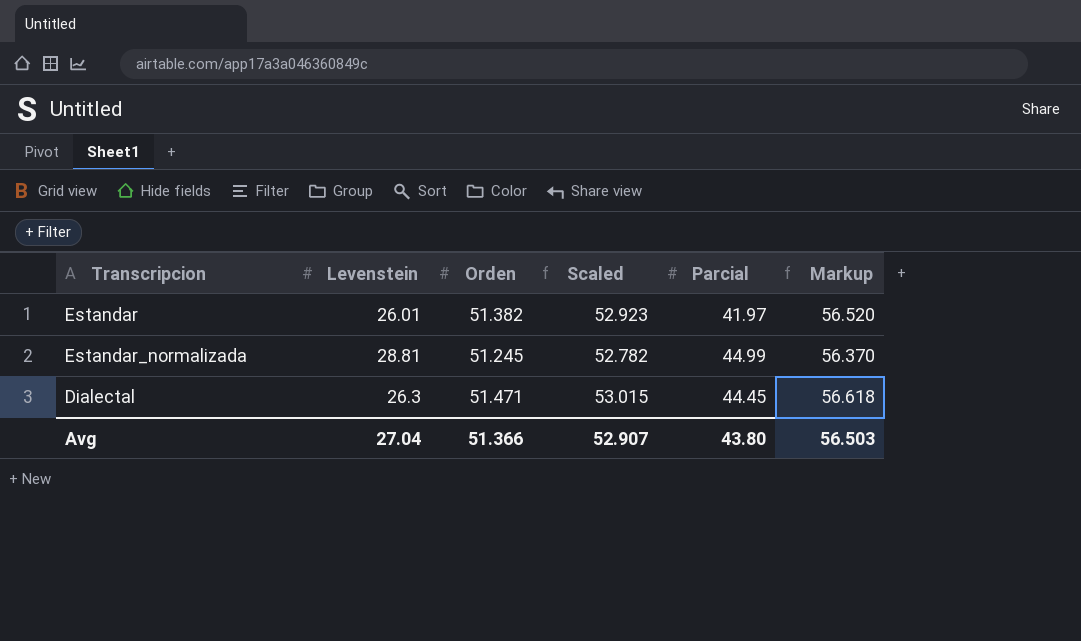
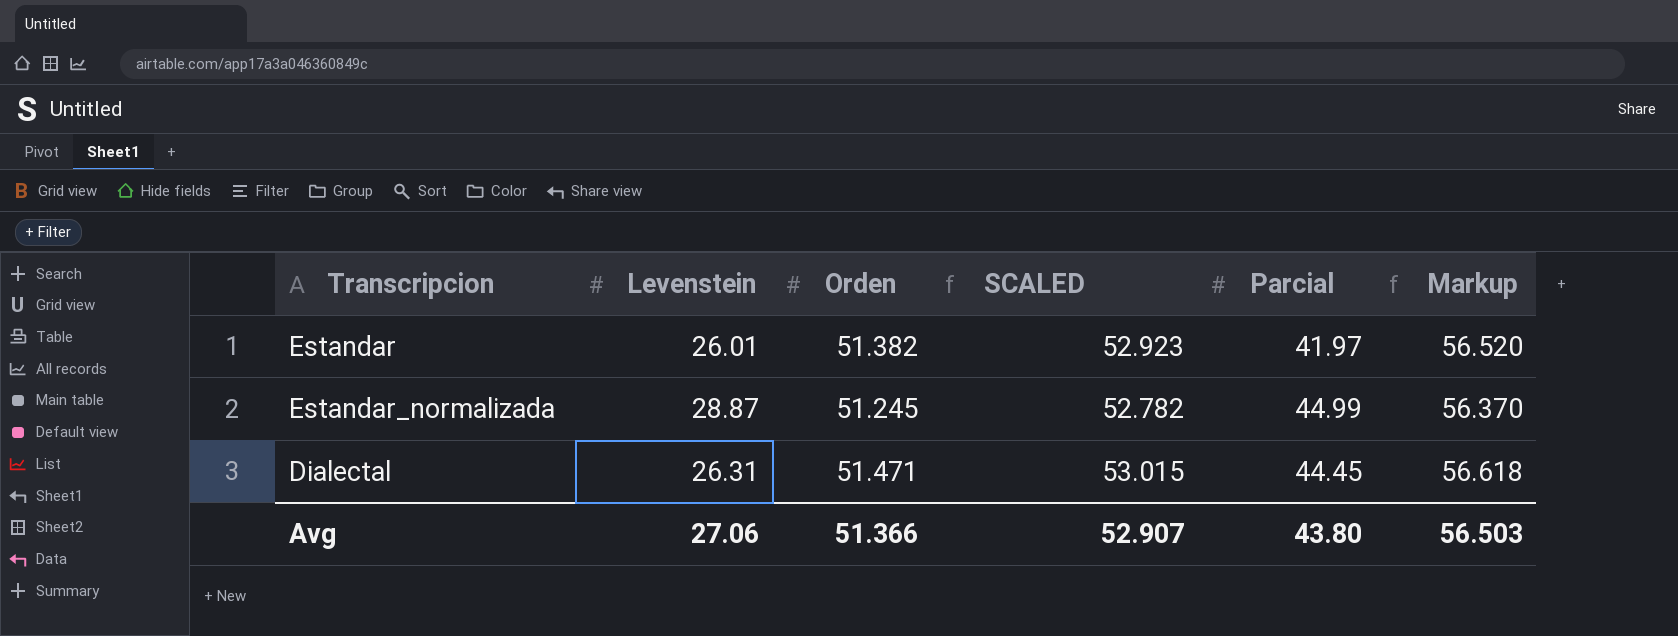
column name: Scaled -> SCALED
Estandar_normalizada | Levenstein: 28.81 -> 28.87
Dialectal | Levenstein: 26.3 -> 26.31
Avg | Levenstein: 27.04 -> 27.06

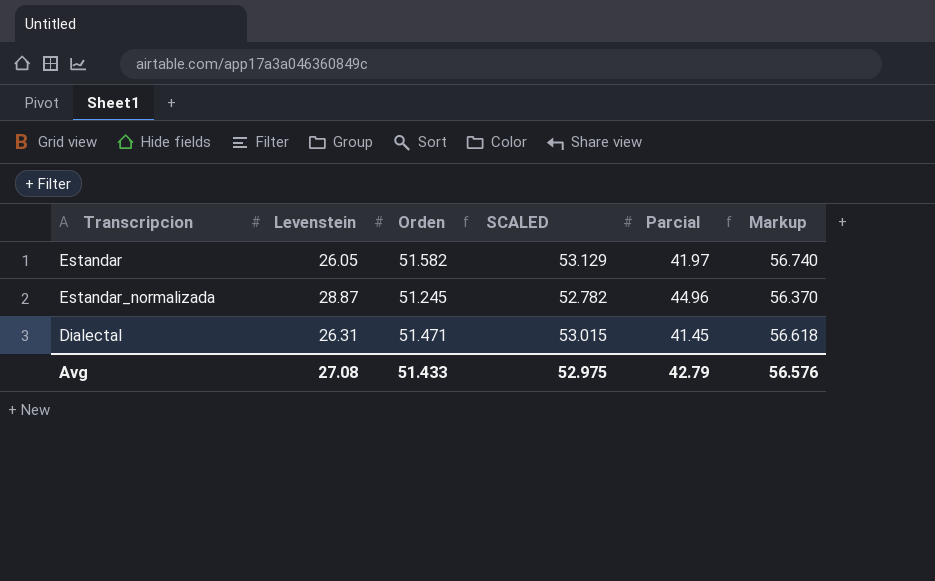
Estandar | Levenstein: 26.01 -> 26.05
Estandar | Orden: 51.382 -> 51.582
Estandar | SCALED: 52.923 -> 53.129
Estandar | Markup: 56.520 -> 56.740
Estandar_normalizada | Parcial: 44.99 -> 44.96
Dialectal | Parcial: 44.45 -> 41.45
Avg | Levenstein: 27.06 -> 27.08
Avg | Orden: 51.366 -> 51.433
Avg | SCALED: 52.907 -> 52.975
Avg | Parcial: 43.80 -> 42.79
Avg | Markup: 56.503 -> 56.576

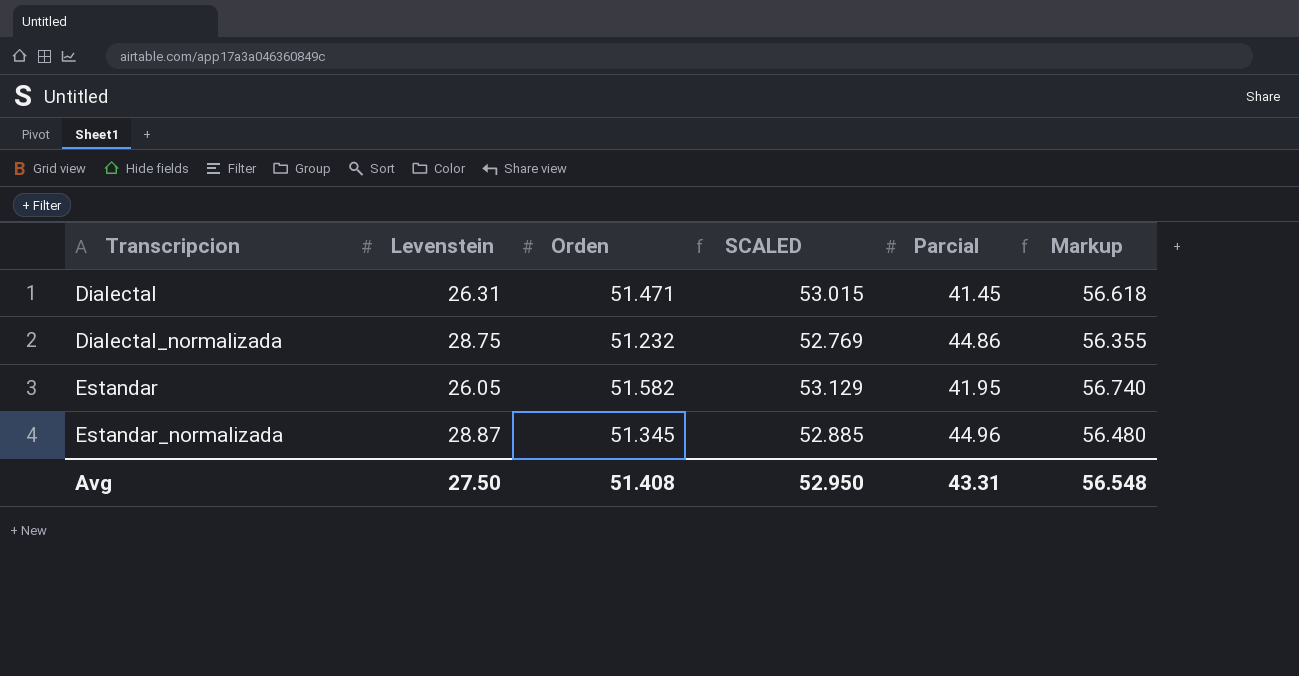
row order: none -> Transcripcion ascending
row Dialectal_normalizada: none -> 28.75 | 51.232 | 52.769 | 44.86 | 56.355
Estandar | Parcial: 41.97 -> 41.95
Estandar_normalizada | Orden: 51.245 -> 51.345
Estandar_normalizada | SCALED: 52.782 -> 52.885
Estandar_normalizada | Markup: 56.370 -> 56.480
Avg | Levenstein: 27.08 -> 27.50
Avg | Orden: 51.433 -> 51.408
Avg | SCALED: 52.975 -> 52.950
Avg | Parcial: 42.79 -> 43.31
Avg | Markup: 56.576 -> 56.548

